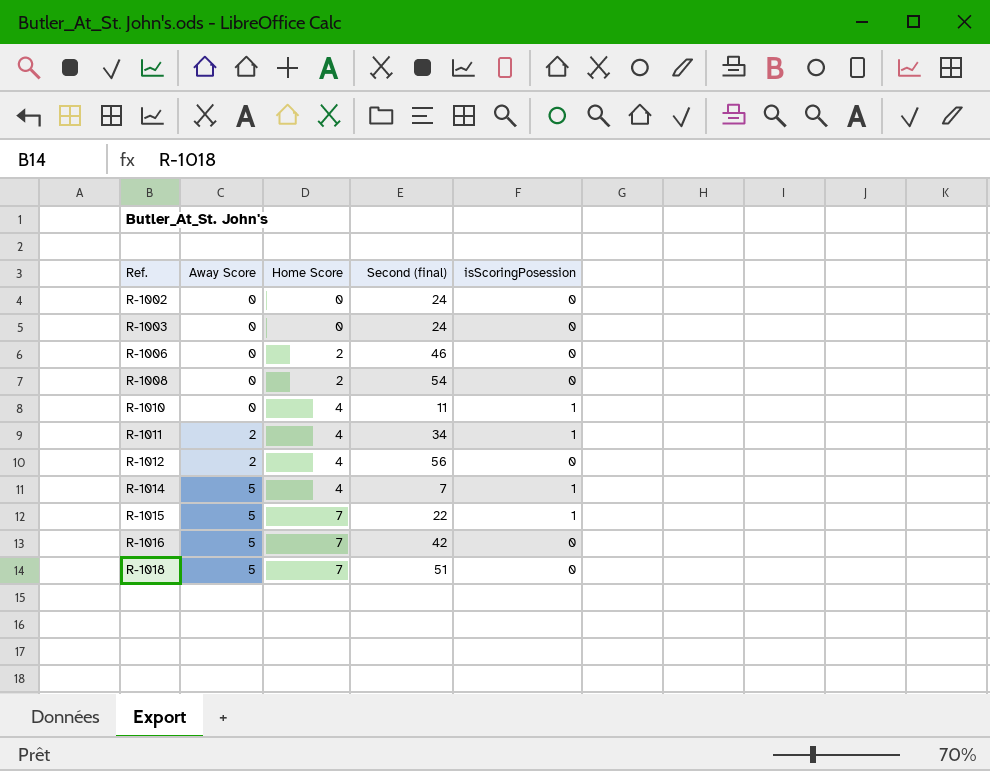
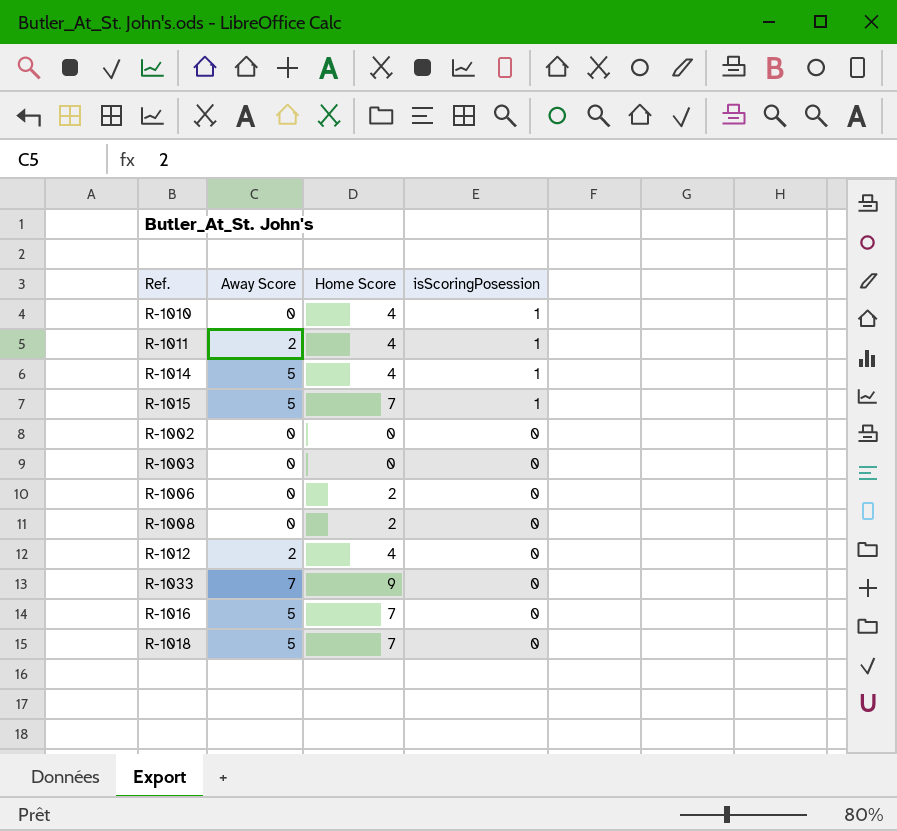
row order: Ref. ascending -> isScoringPosession descending
column Second (final) | position: 4 -> none
row R-1033: none -> 7 | 9 | 0

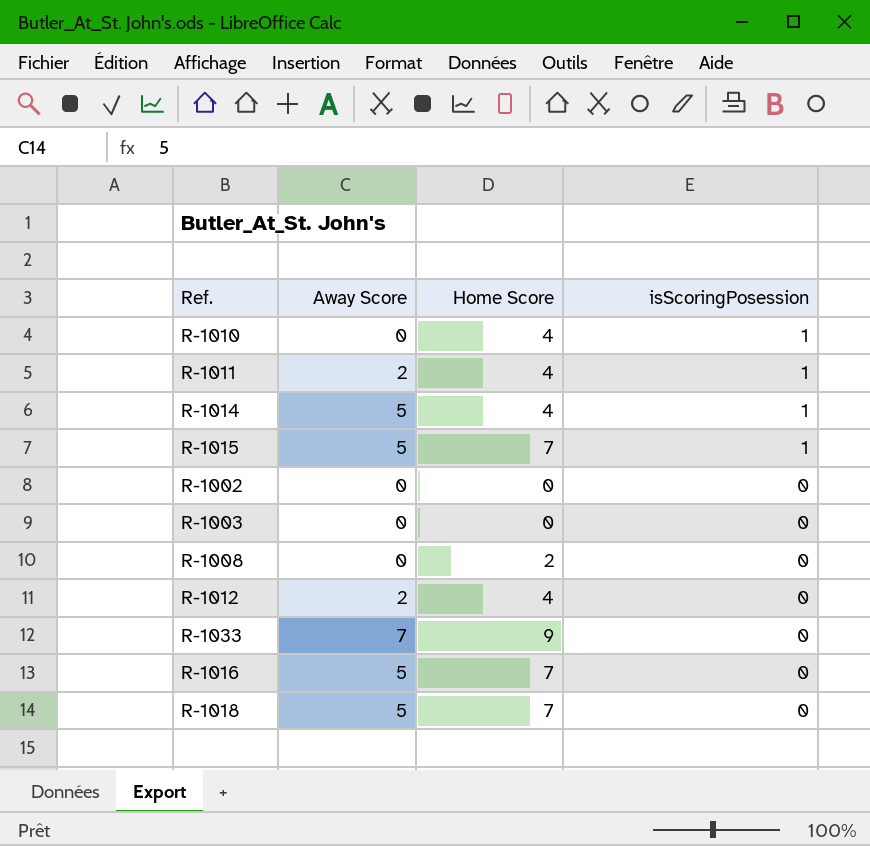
row R-1006: 0 | 2 | 0 -> none

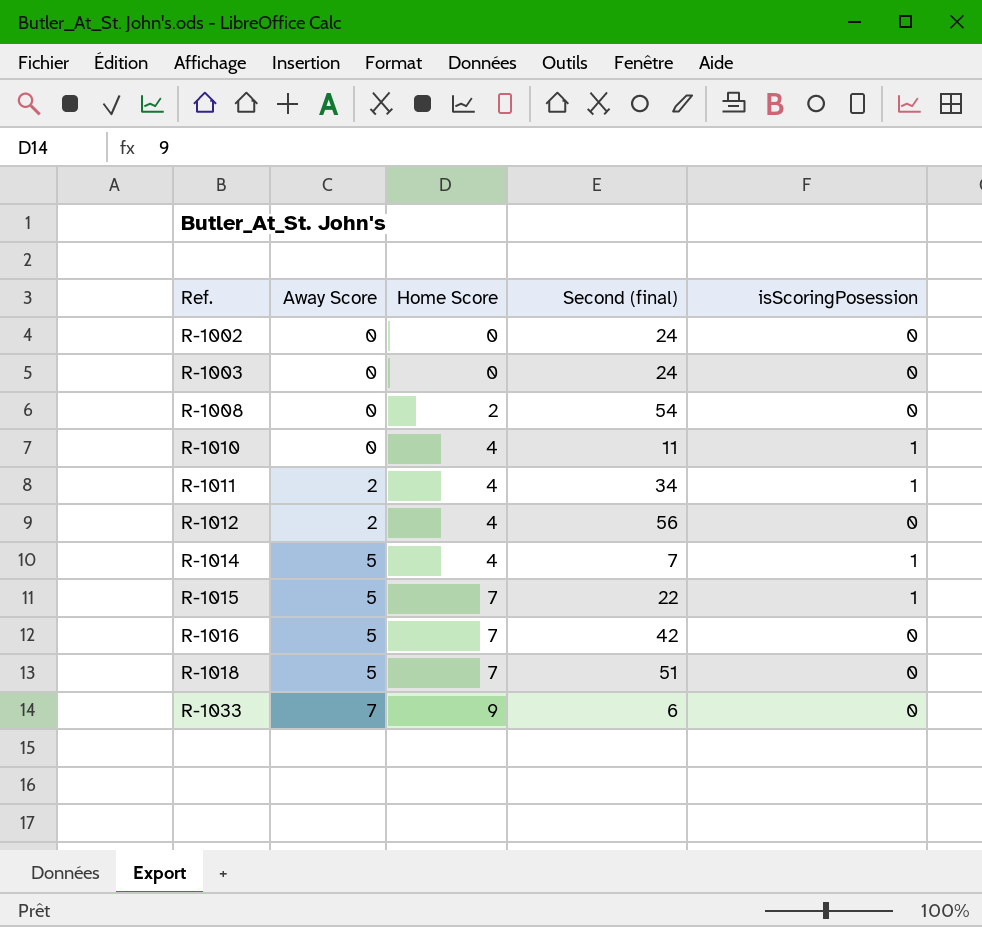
row order: isScoringPosession descending -> Ref. ascending
column Second (final) | position: none -> 4

